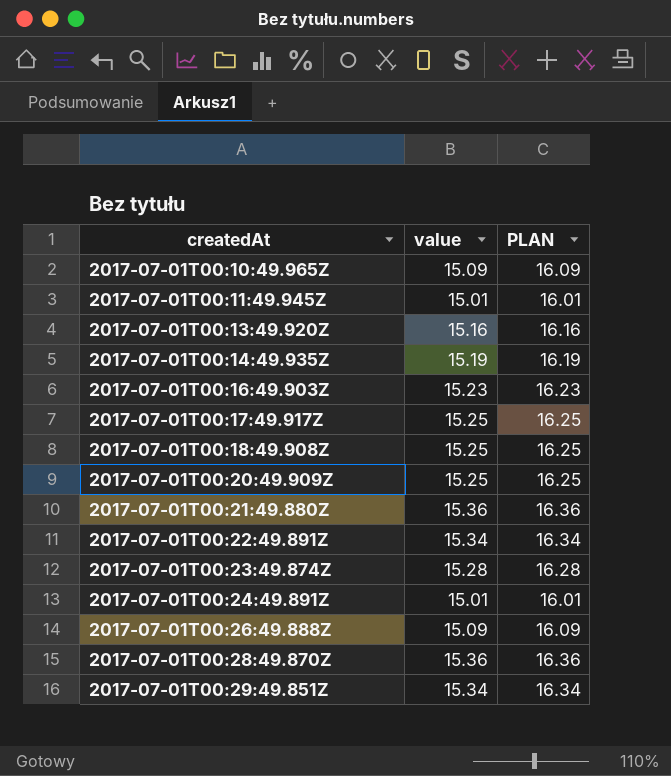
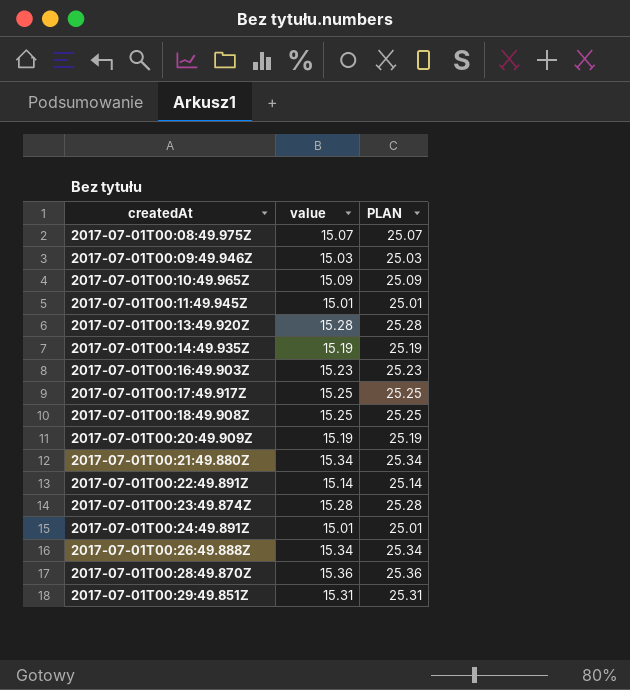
column PLAN | formula: [value] + 1 -> [value] + 10
row 2017-07-01T00:08:49.975Z: none -> 15.07 | 25.07
row 2017-07-01T00:09:49.946Z: none -> 15.03 | 25.03
2017-07-01T00:13:49.920Z | value: 15.16 -> 15.28
2017-07-01T00:20:49.909Z | value: 15.25 -> 15.19
2017-07-01T00:21:49.880Z | value: 15.36 -> 15.34
2017-07-01T00:22:49.891Z | value: 15.34 -> 15.14
2017-07-01T00:26:49.888Z | value: 15.09 -> 15.34
2017-07-01T00:29:49.851Z | value: 15.34 -> 15.31

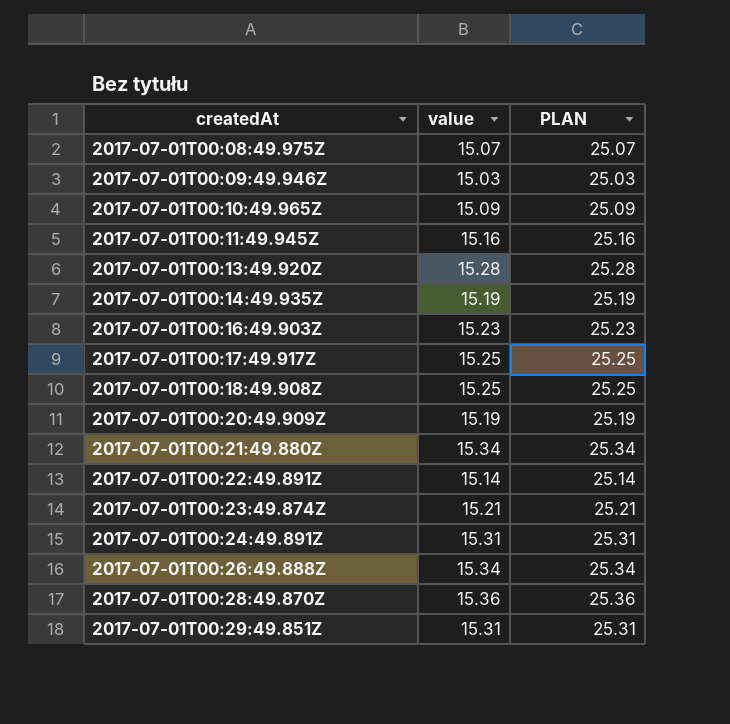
2017-07-01T00:11:49.945Z | value: 15.01 -> 15.16
2017-07-01T00:11:49.945Z | PLAN: 25.01 -> 25.16
2017-07-01T00:23:49.874Z | value: 15.28 -> 15.21
2017-07-01T00:23:49.874Z | PLAN: 25.28 -> 25.21
2017-07-01T00:24:49.891Z | value: 15.01 -> 15.31
2017-07-01T00:24:49.891Z | PLAN: 25.01 -> 25.31

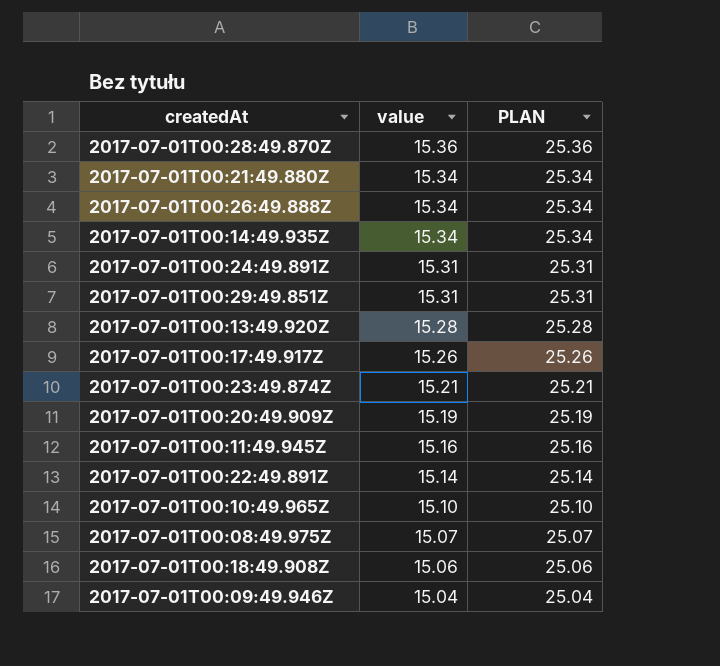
row order: createdAt ascending -> value descending
row 2017-07-01T00:16:49.903Z: 15.23 | 25.23 -> none
2017-07-01T00:14:49.935Z | value: 15.19 -> 15.34
2017-07-01T00:14:49.935Z | PLAN: 25.19 -> 25.34
2017-07-01T00:17:49.917Z | value: 15.25 -> 15.26
2017-07-01T00:17:49.917Z | PLAN: 25.25 -> 25.26
2017-07-01T00:10:49.965Z | value: 15.09 -> 15.10
2017-07-01T00:10:49.965Z | PLAN: 25.09 -> 25.10
2017-07-01T00:18:49.908Z | value: 15.25 -> 15.06
2017-07-01T00:18:49.908Z | PLAN: 25.25 -> 25.06
2017-07-01T00:09:49.946Z | value: 15.03 -> 15.04
2017-07-01T00:09:49.946Z | PLAN: 25.03 -> 25.04

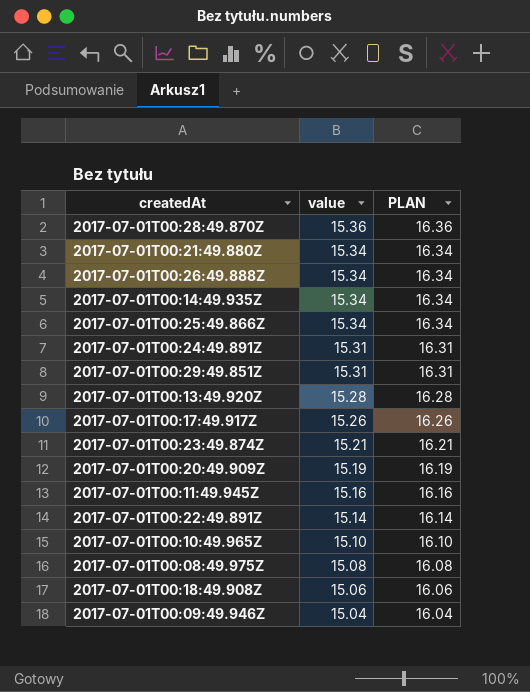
column PLAN | formula: [value] + 10 -> [value] + 1
row 2017-07-01T00:25:49.866Z: none -> 15.34 | 16.34
2017-07-01T00:08:49.975Z | value: 15.07 -> 15.08

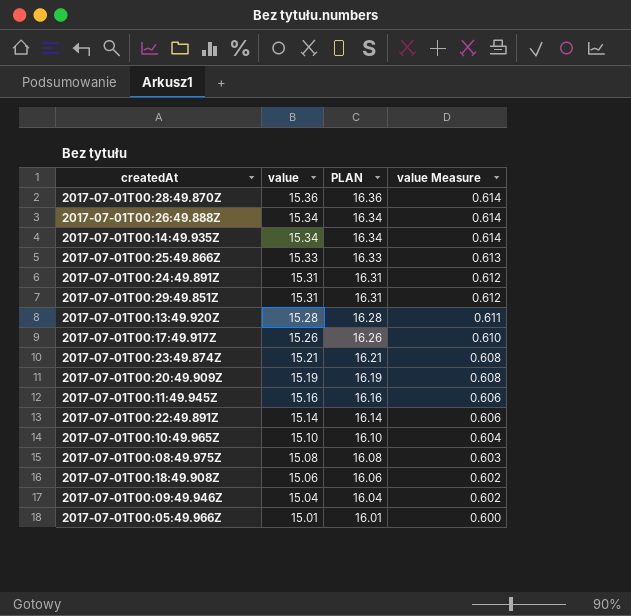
column value Measure | formula: none -> [value] * 0.04
row 2017-07-01T00:21:49.880Z: 15.34 | 16.34 -> none
2017-07-01T00:25:49.866Z | value: 15.34 -> 15.33
2017-07-01T00:25:49.866Z | PLAN: 16.34 -> 16.33
row 2017-07-01T00:05:49.966Z: none -> 15.01 | 16.01 | 0.600

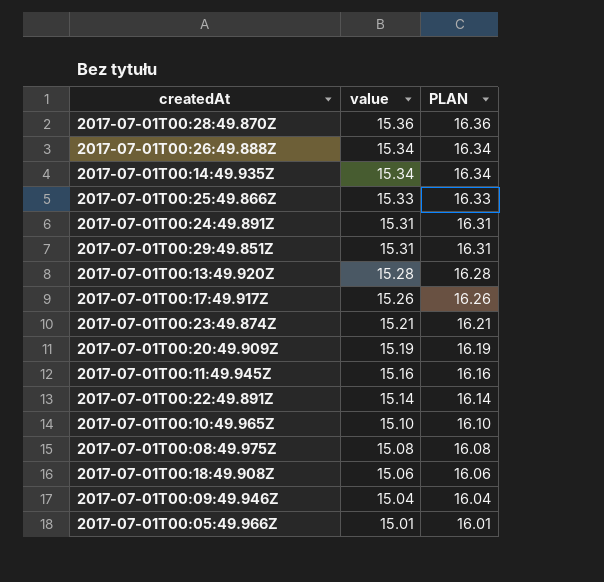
column value Measure | formula: [value] * 0.04 -> none

